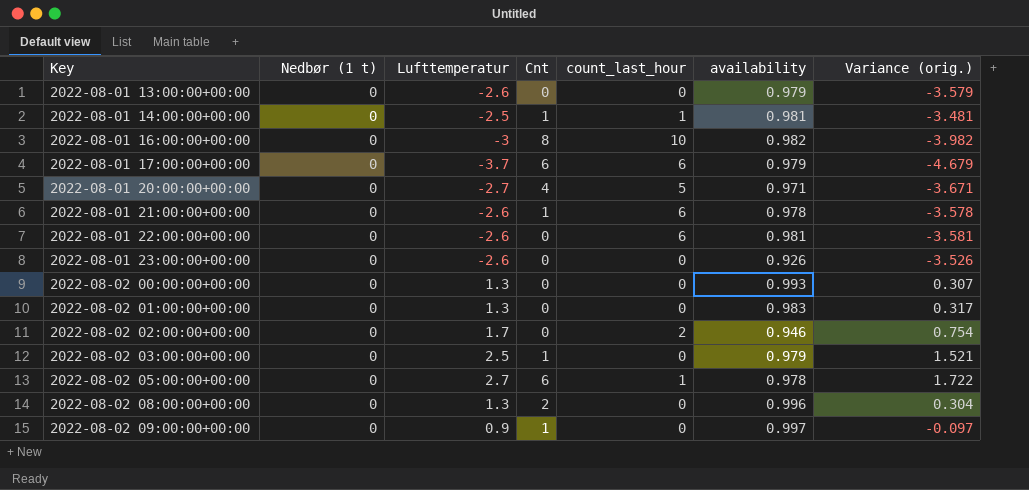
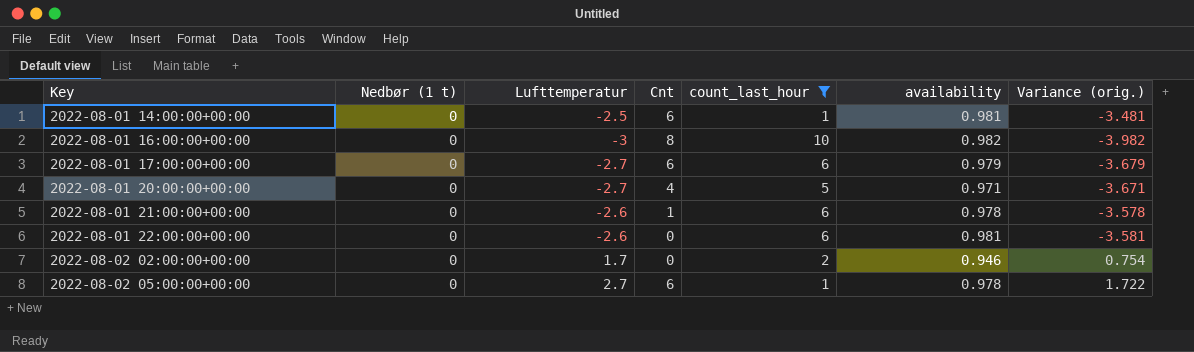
filter: none -> count_last_hour != 0
2022-08-01 14:00:00+00:00 | Cnt: 1 -> 6
2022-08-01 17:00:00+00:00 | Lufttemperatur: -3.7 -> -2.7
2022-08-01 17:00:00+00:00 | Variance (orig.): -4.679 -> -3.679

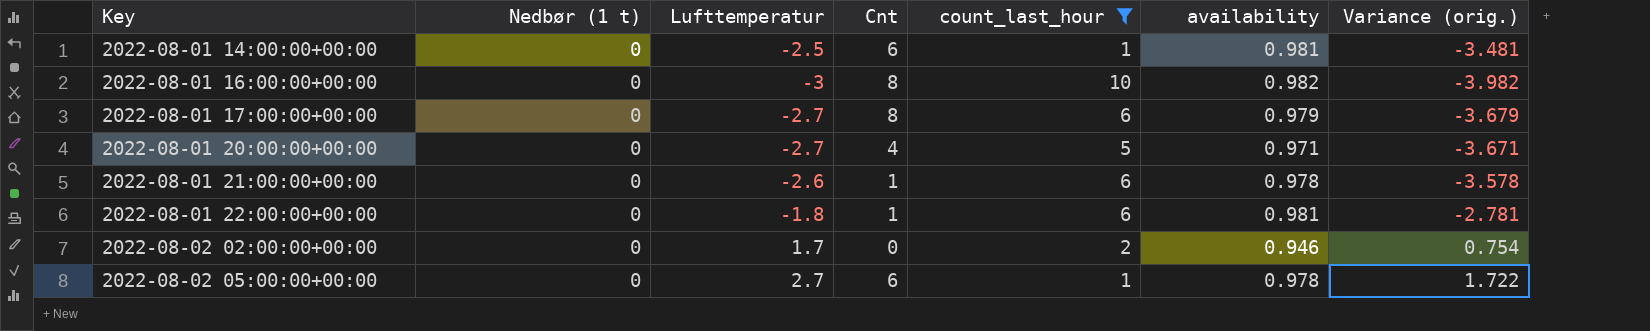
2022-08-01 17:00:00+00:00 | Cnt: 6 -> 8
2022-08-01 22:00:00+00:00 | Lufttemperatur: -2.6 -> -1.8
2022-08-01 22:00:00+00:00 | Cnt: 0 -> 1
2022-08-01 22:00:00+00:00 | Variance (orig.): -3.581 -> -2.781

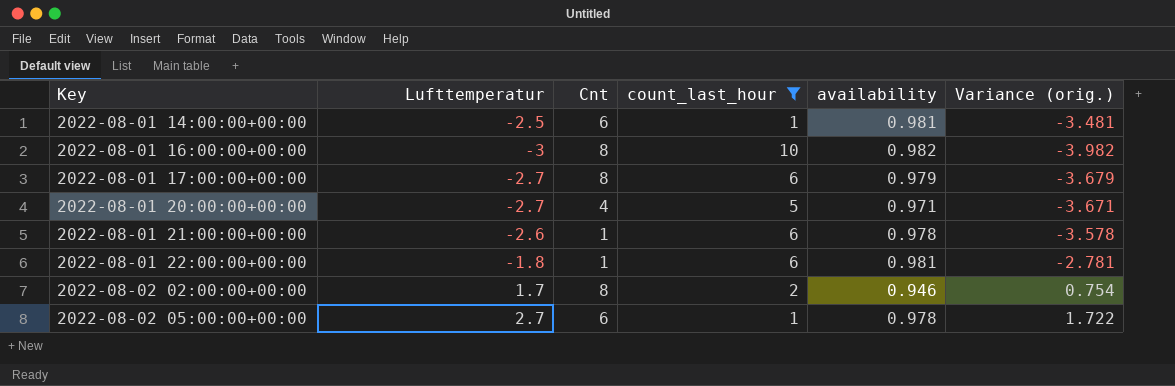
column Nedbør (1 t) | position: 2 -> none
2022-08-02 02:00:00+00:00 | Cnt: 0 -> 8

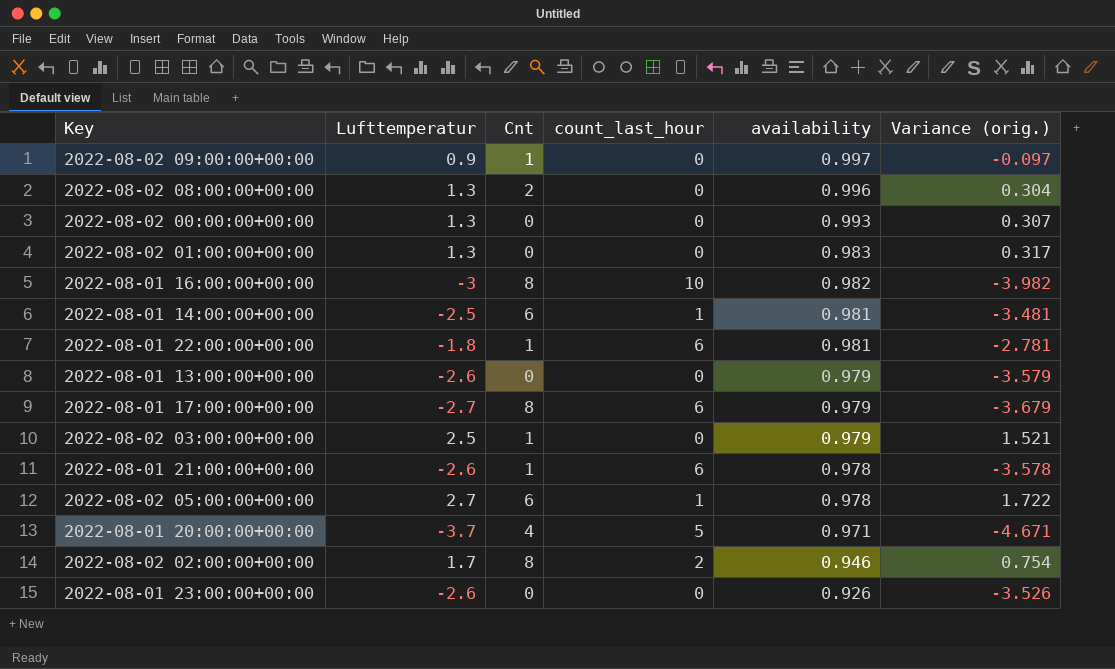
filter: count_last_hour != 0 -> none
row order: Key ascending -> availability descending
2022-08-01 20:00:00+00:00 | Lufttemperatur: -2.7 -> -3.7
2022-08-01 20:00:00+00:00 | Variance (orig.): -3.671 -> -4.671

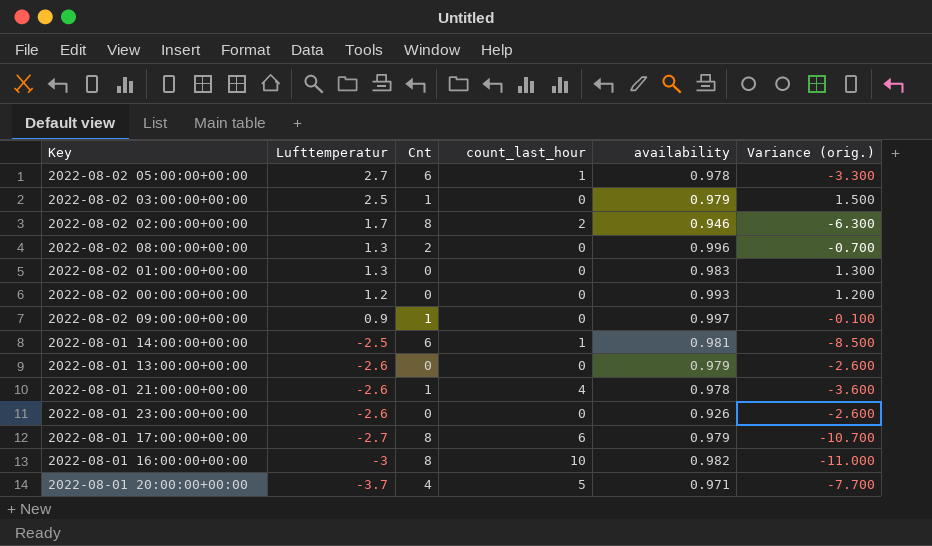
row order: availability descending -> Lufttemperatur descending
column Variance (orig.) | formula: [Lufttemperatur] - [availability] -> [Lufttemperatur] - [Cnt]
row 2022-08-01 22:00:00+00:00: -1.8 | 1 | 6 | 0.981 | -2.781 -> none
2022-08-02 00:00:00+00:00 | Lufttemperatur: 1.3 -> 1.2
2022-08-01 21:00:00+00:00 | count_last_hour: 6 -> 4

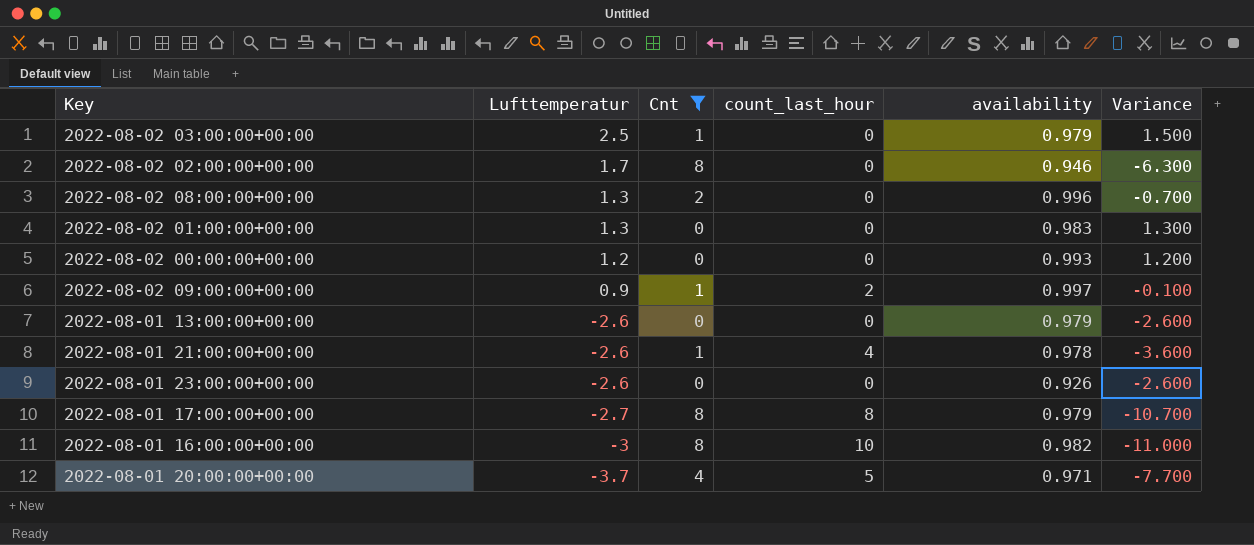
filter: none -> Cnt != 6
column name: Variance (orig.) -> Variance
2022-08-02 02:00:00+00:00 | count_last_hour: 2 -> 0
2022-08-02 09:00:00+00:00 | count_last_hour: 0 -> 2
2022-08-01 17:00:00+00:00 | count_last_hour: 6 -> 8

